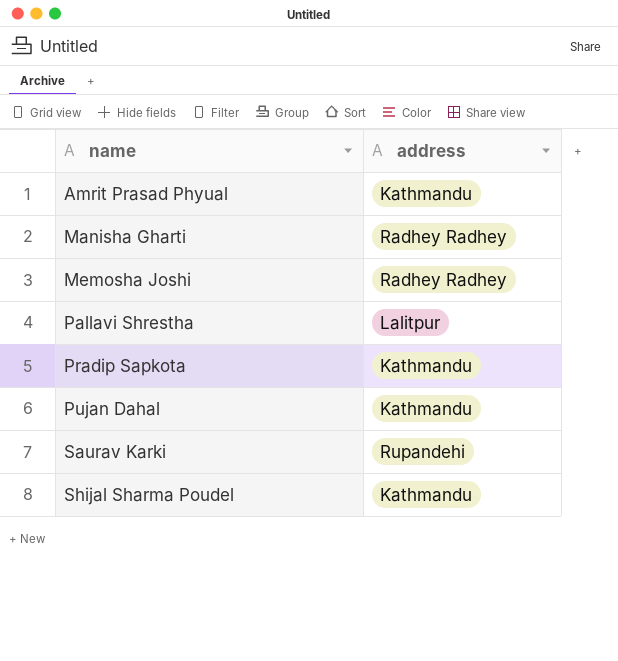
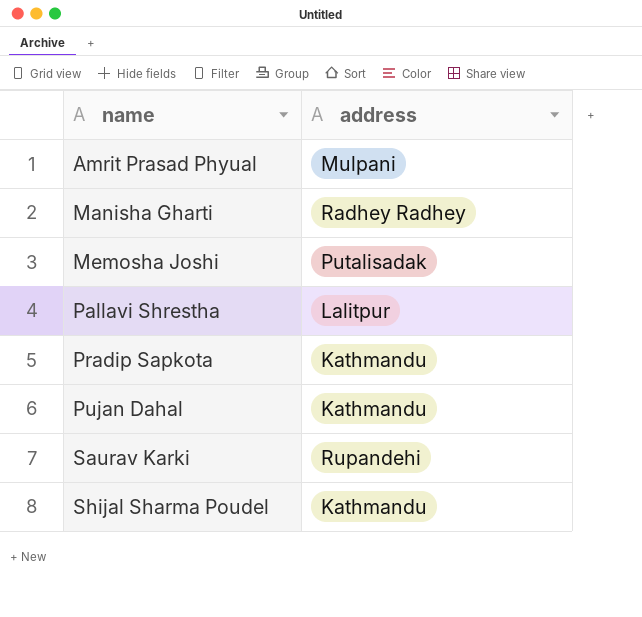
Amrit Prasad Phyual | address: Kathmandu -> Mulpani
Memosha Joshi | address: Radhey Radhey -> Putalisadak

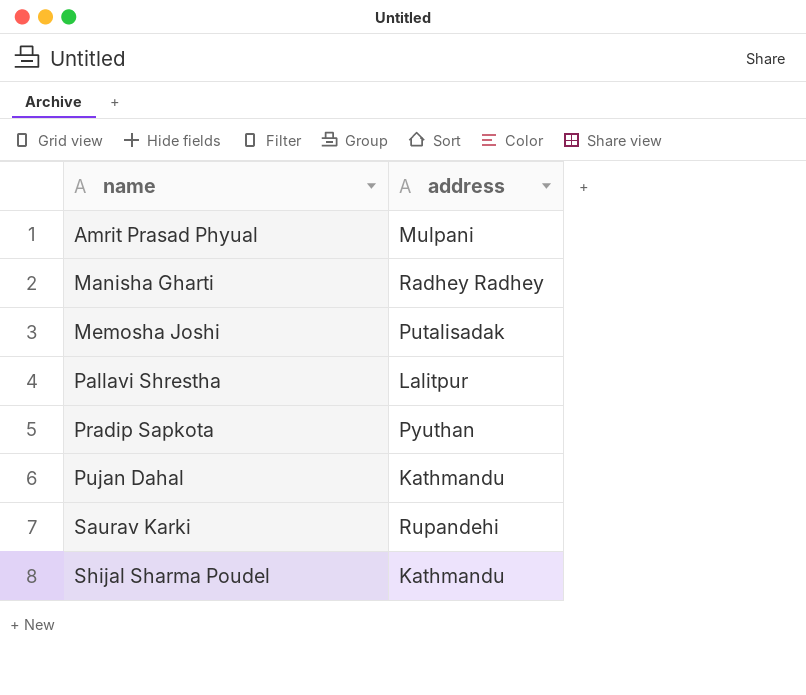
Pradip Sapkota | address: Kathmandu -> Pyuthan

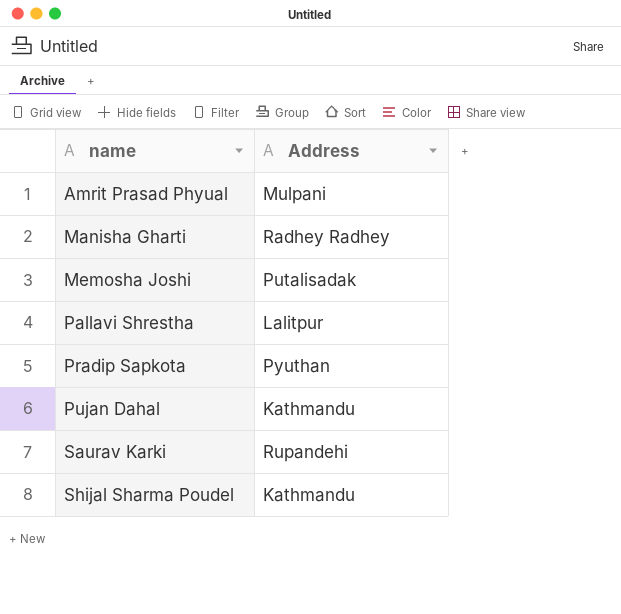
column name: address -> Address

